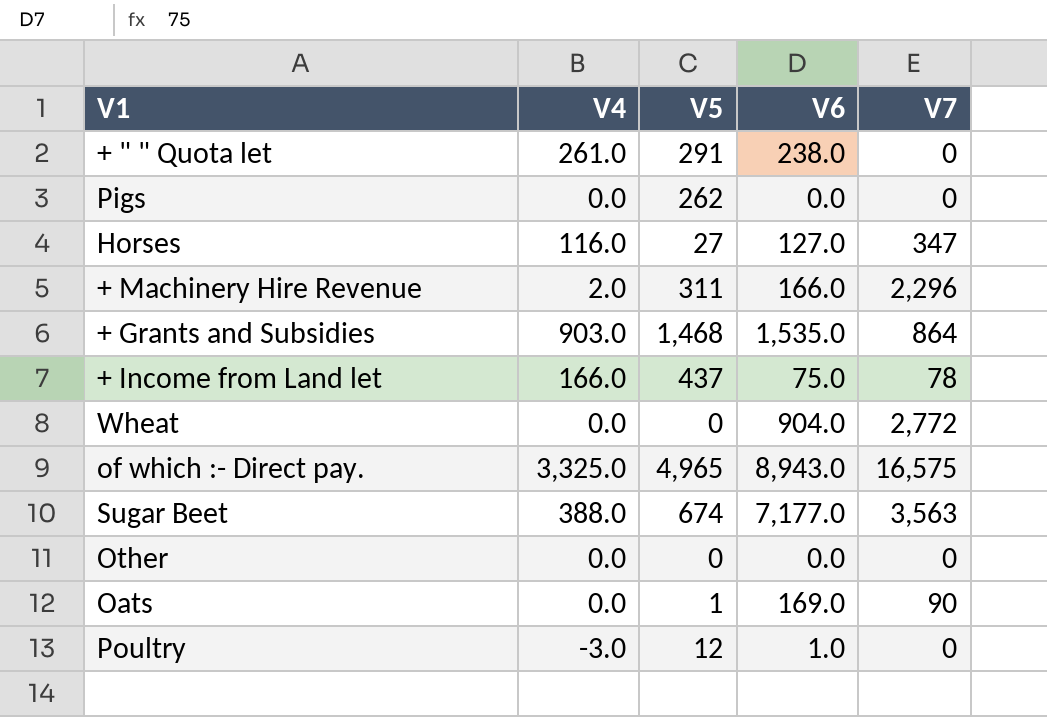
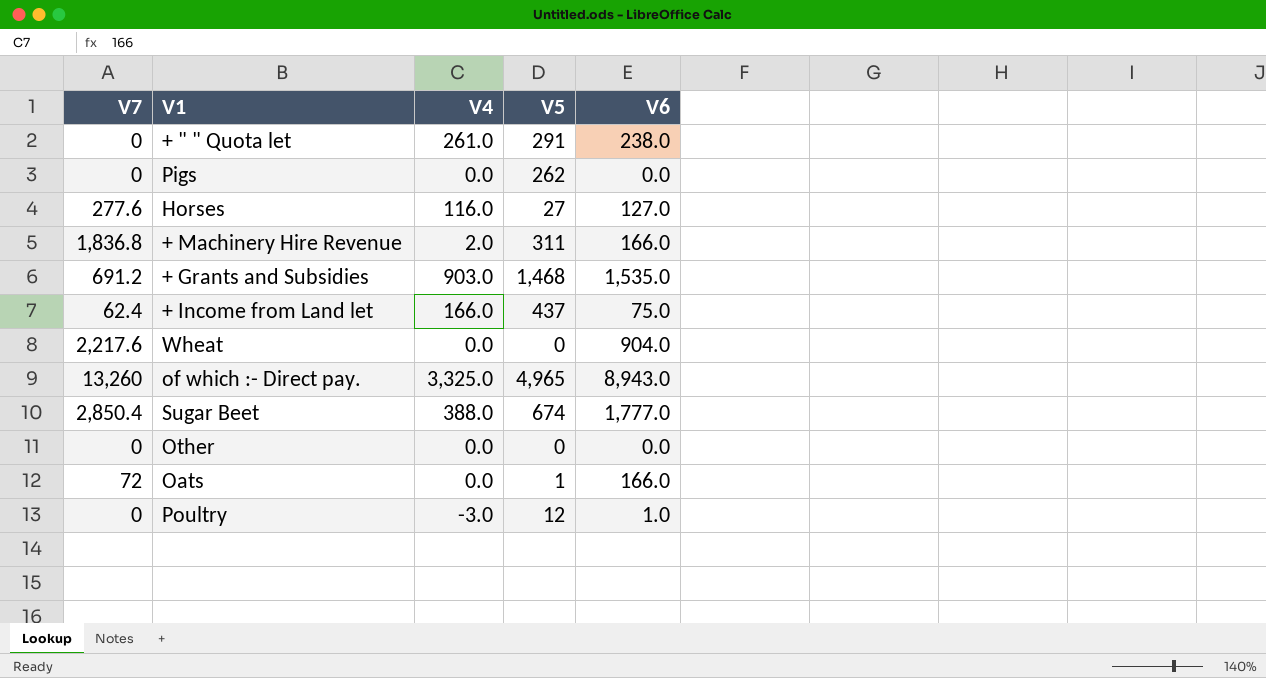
column V7 | position: 5 -> 1
Horses | V7: 347 -> 277.6
+ Machinery Hire Revenue | V7: 2,296 -> 1,836.8
+ Grants and Subsidies | V7: 864 -> 691.2
+ Income from Land let | V7: 78 -> 62.4
Wheat | V7: 2,772 -> 2,217.6
of which :- Direct pay. | V7: 16,575 -> 13,260
Sugar Beet | V7: 3,563 -> 2,850.4
Sugar Beet | V6: 7,177.0 -> 1,777.0
Oats | V7: 90 -> 72
Oats | V6: 169.0 -> 166.0

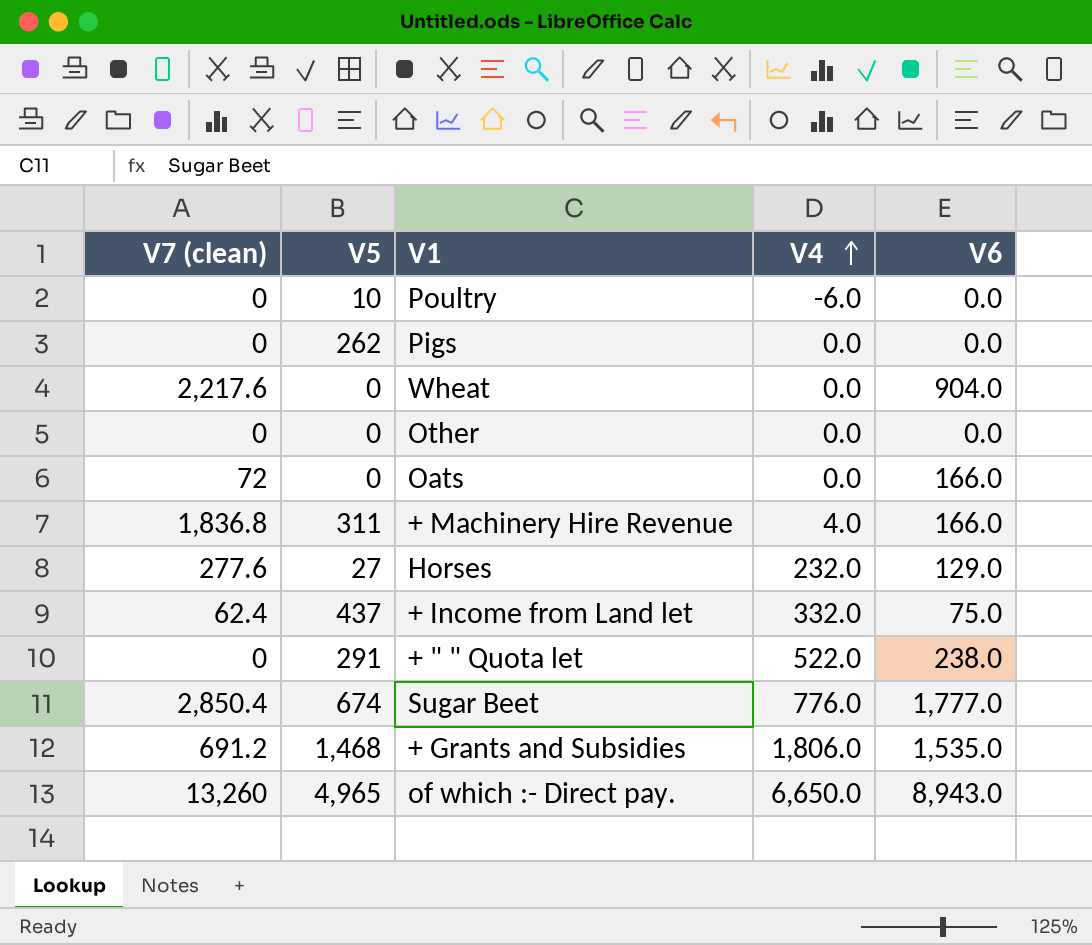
row order: none -> V4 ascending
column name: V7 -> V7 (clean)
column V5 | position: 4 -> 2
Poultry | V5: 12 -> 10
Poultry | V4: -3.0 -> -6.0
Poultry | V6: 1.0 -> 0.0
Oats | V5: 1 -> 0
+ Machinery Hire Revenue | V4: 2.0 -> 4.0
Horses | V4: 116.0 -> 232.0
Horses | V6: 127.0 -> 129.0
+ Income from Land let | V4: 166.0 -> 332.0
+ " " Quota let | V4: 261.0 -> 522.0
Sugar Beet | V4: 388.0 -> 776.0
+ Grants and Subsidies | V4: 903.0 -> 1,806.0
of which :- Direct pay. | V4: 3,325.0 -> 6,650.0

